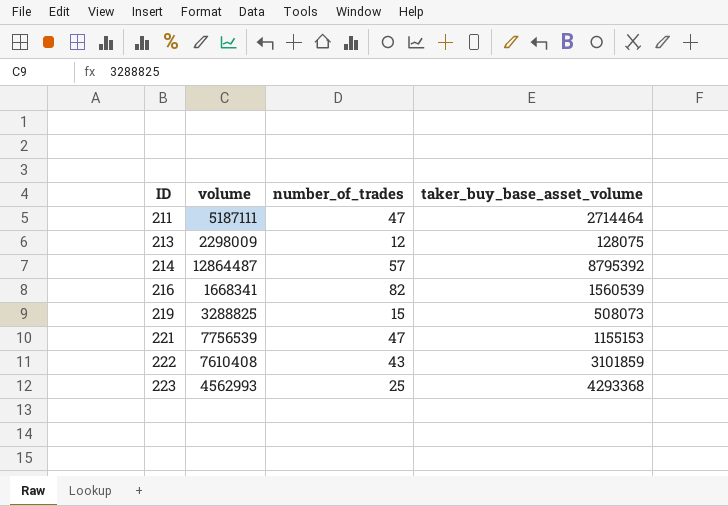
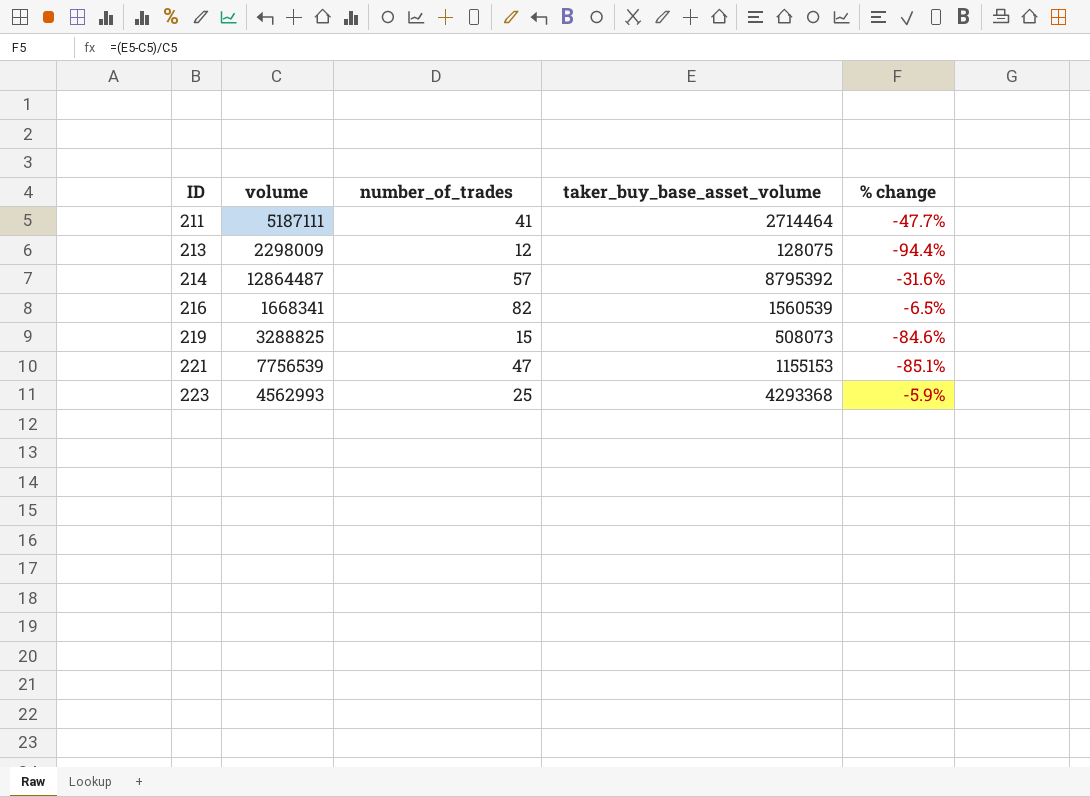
column % change | formula: none -> ([taker_buy_base_asset_volume] - [volume]) / [volume]
row 222: 7610408 | 43 | 3101859 -> none
211 | number_of_trades: 47 -> 41

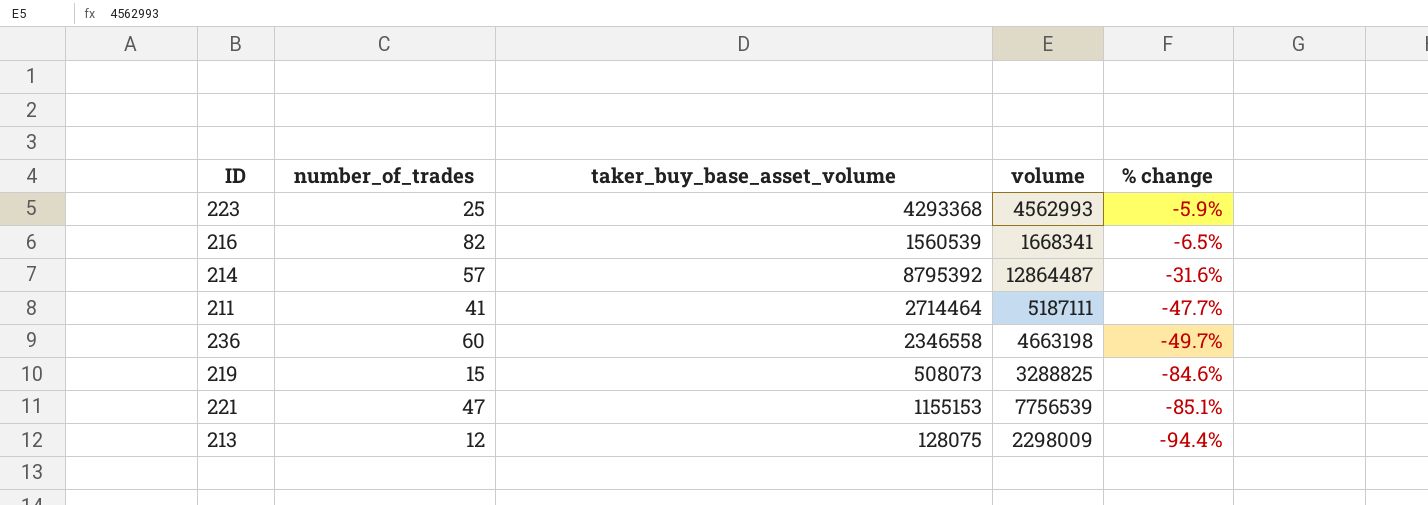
row order: ID ascending -> % change descending
column volume | position: 2 -> 4
row 236: none -> 60 | 2346558 | 4663198 | -49.7%

